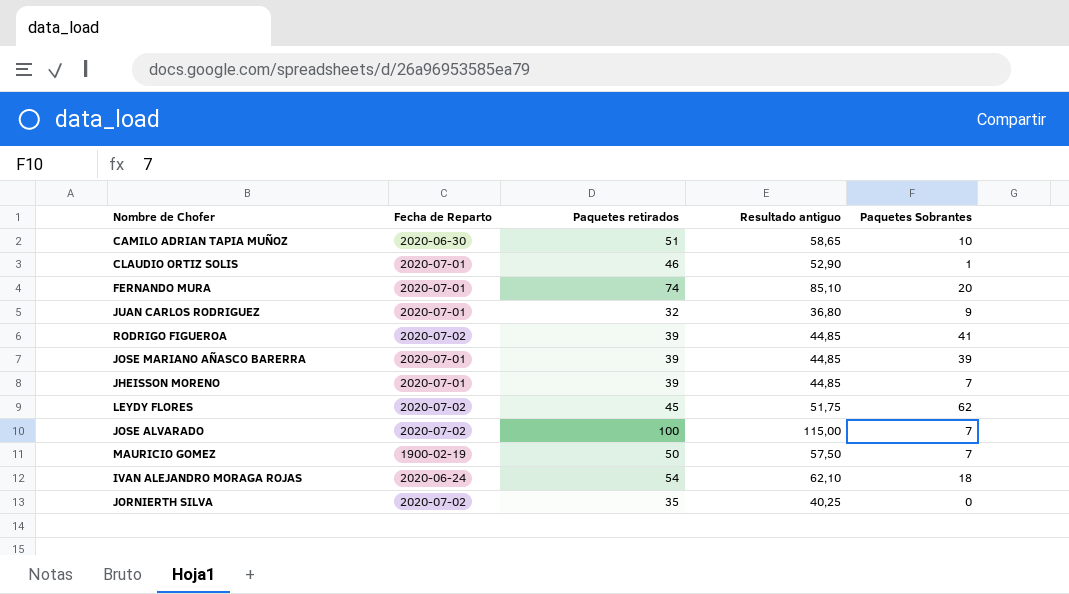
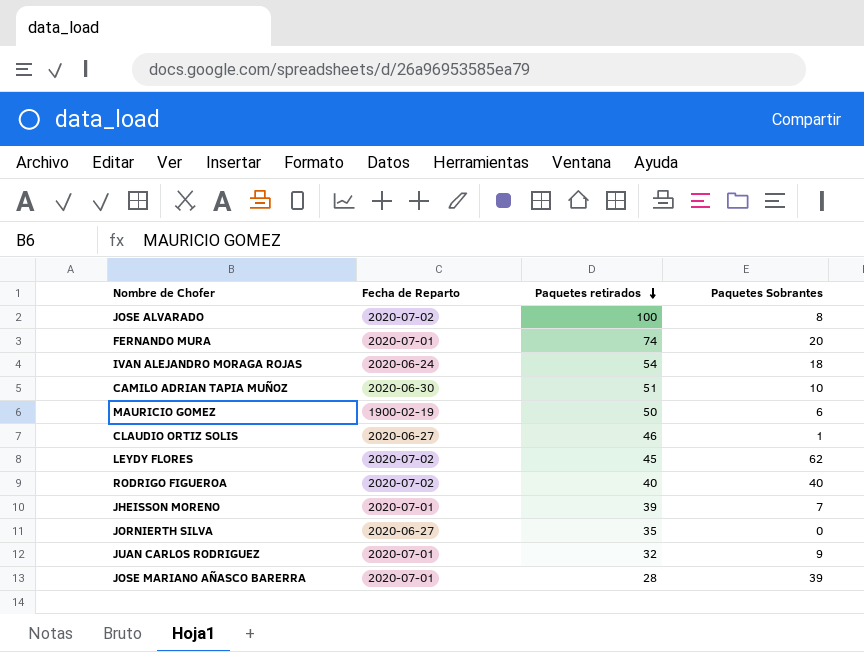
row order: none -> Paquetes retirados descending
column Resultado antiguo | formula: [Paquetes retirados] * 1,15 -> none
JOSE ALVARADO | Paquetes Sobrantes: 7 -> 8
MAURICIO GOMEZ | Paquetes Sobrantes: 7 -> 6
CLAUDIO ORTIZ SOLIS | Fecha de Reparto: 2020-07-01 -> 2020-06-27
RODRIGO FIGUEROA | Paquetes retirados: 39 -> 40
RODRIGO FIGUEROA | Paquetes Sobrantes: 41 -> 40
JORNIERTH SILVA | Fecha de Reparto: 2020-07-02 -> 2020-06-27
JOSE MARIANO AÑASCO BARERRA | Paquetes retirados: 39 -> 28

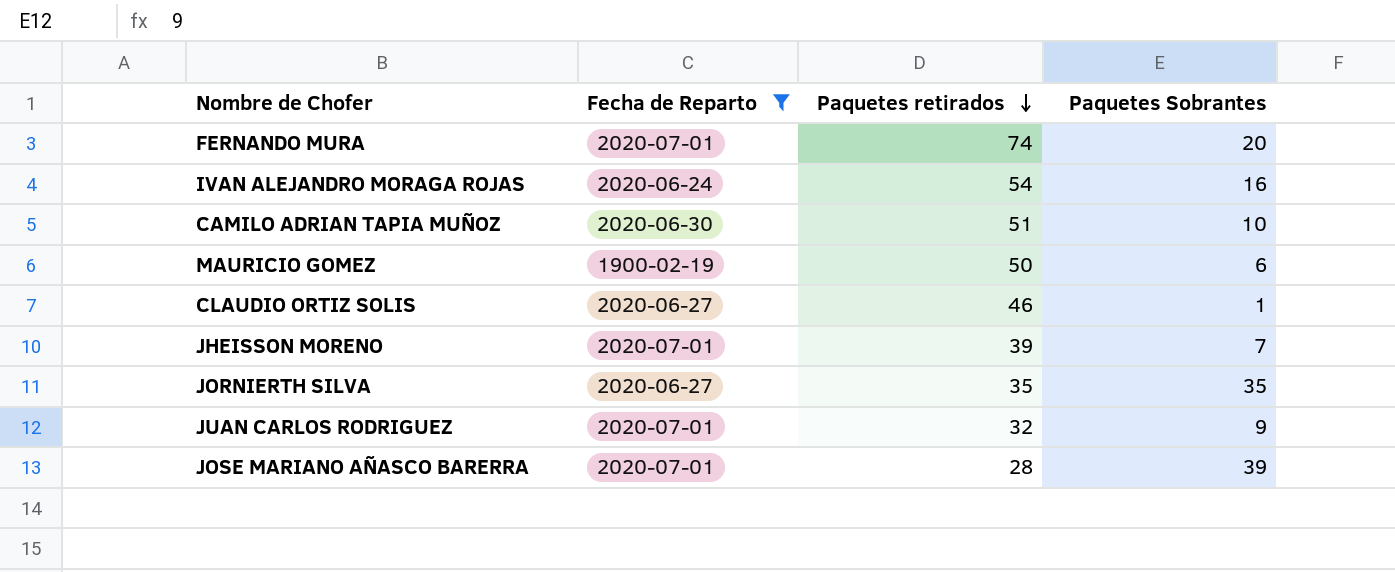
filter: none -> Fecha de Reparto != 2020-07-02
IVAN ALEJANDRO MORAGA ROJAS | Paquetes Sobrantes: 18 -> 16
JORNIERTH SILVA | Paquetes Sobrantes: 0 -> 35

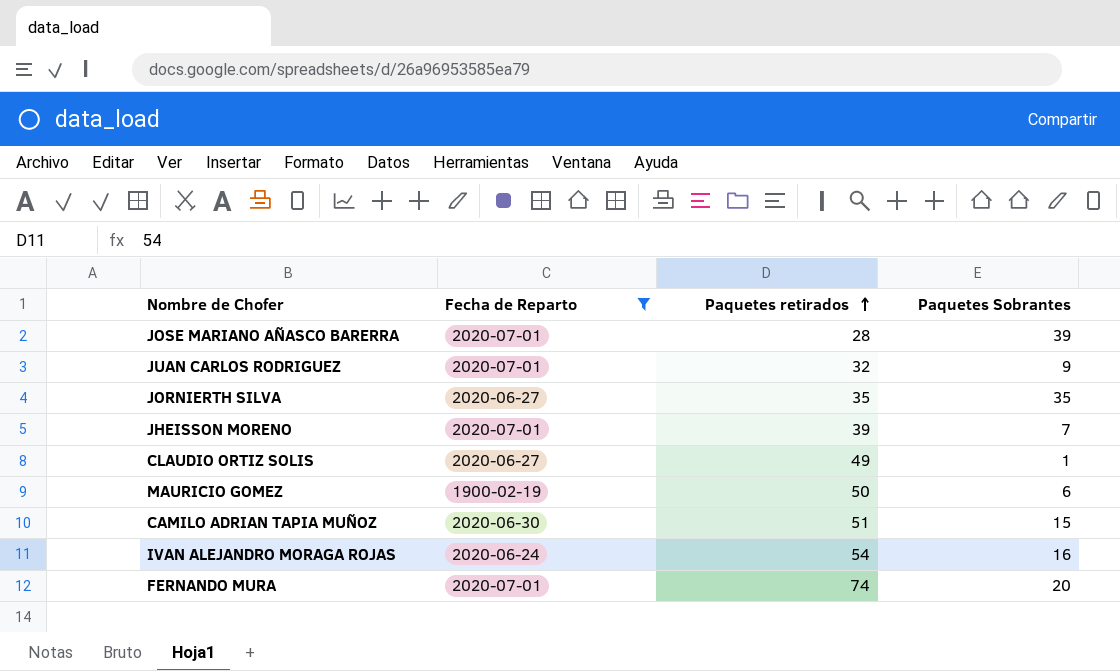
row order: Paquetes retirados descending -> Paquetes retirados ascending
CLAUDIO ORTIZ SOLIS | Paquetes retirados: 46 -> 49
CAMILO ADRIAN TAPIA MUÑOZ | Paquetes Sobrantes: 10 -> 15

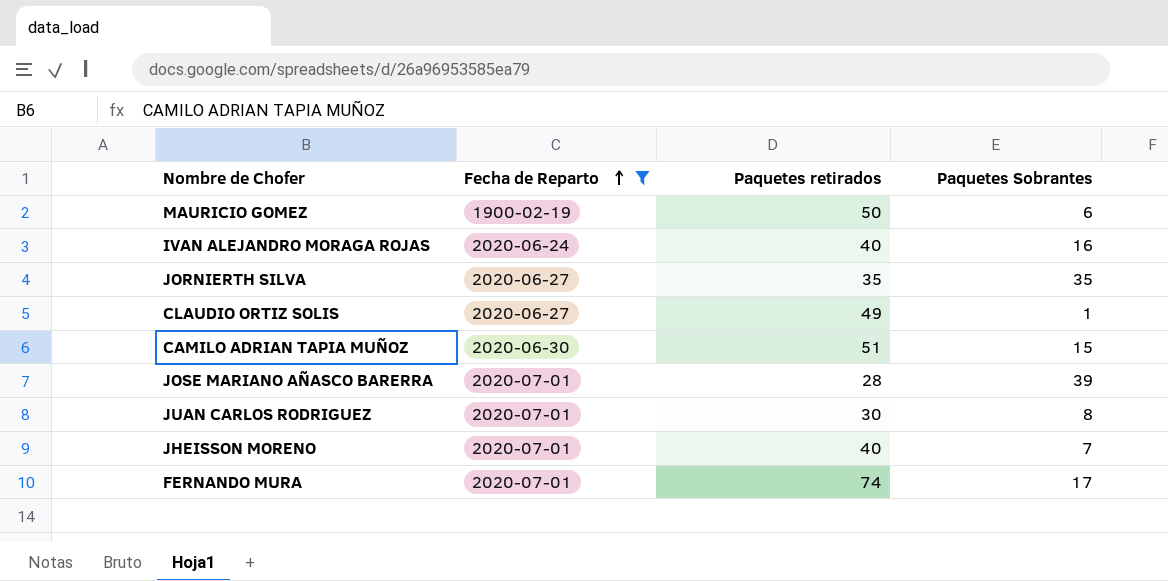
row order: Paquetes retirados ascending -> Fecha de Reparto ascending
IVAN ALEJANDRO MORAGA ROJAS | Paquetes retirados: 54 -> 40
JUAN CARLOS RODRIGUEZ | Paquetes retirados: 32 -> 30
JUAN CARLOS RODRIGUEZ | Paquetes Sobrantes: 9 -> 8
JHEISSON MORENO | Paquetes retirados: 39 -> 40
FERNANDO MURA | Paquetes Sobrantes: 20 -> 17

